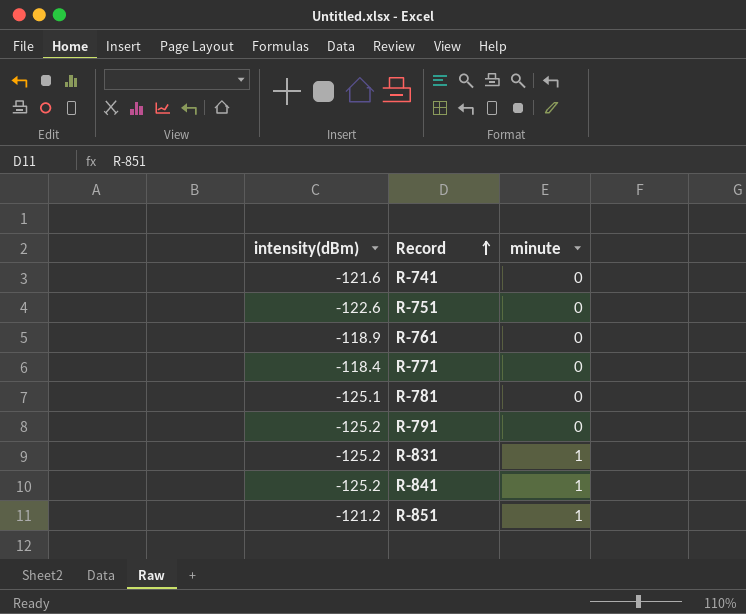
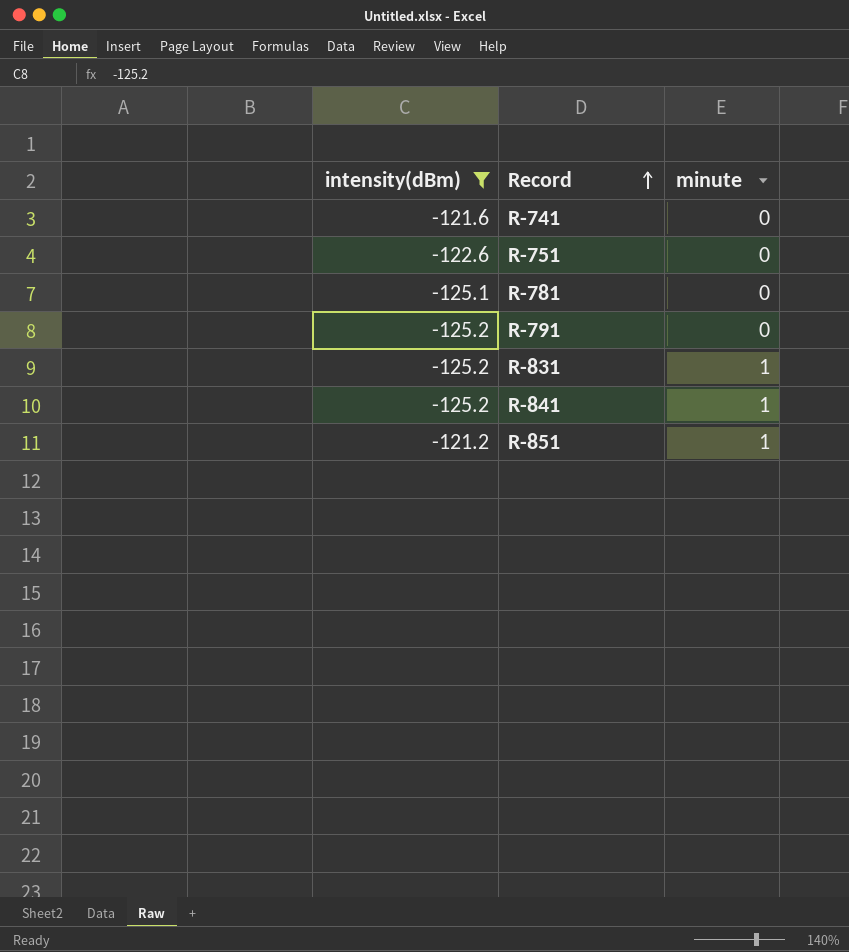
filter: none -> intensity(dBm) <= -121.2

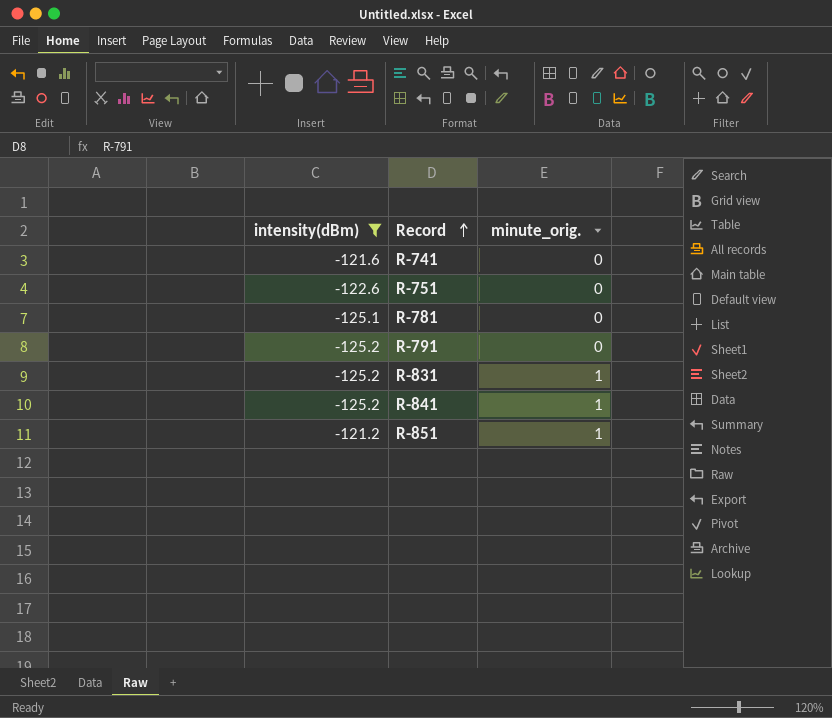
column name: minute -> minute_orig.

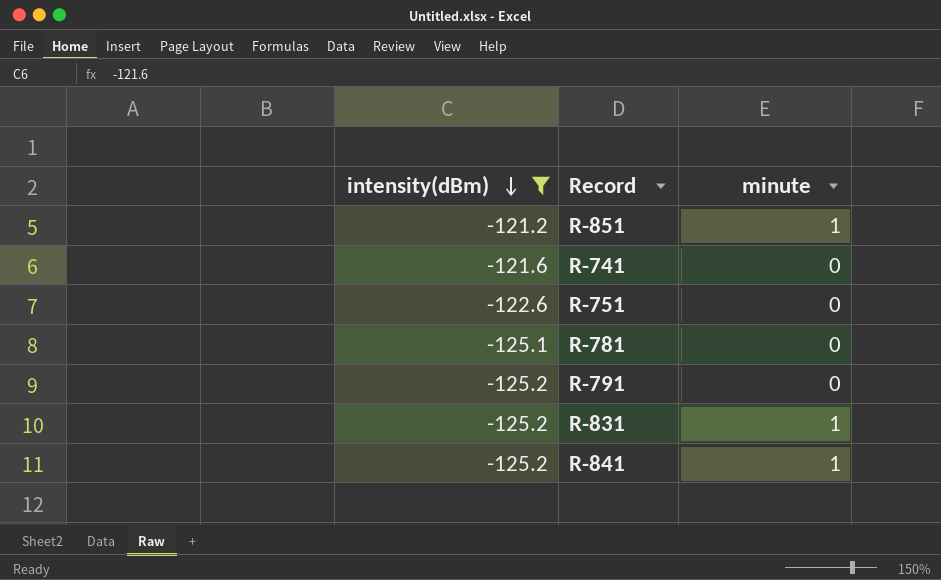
row order: Record ascending -> intensity(dBm) descending
column name: minute_orig. -> minute

